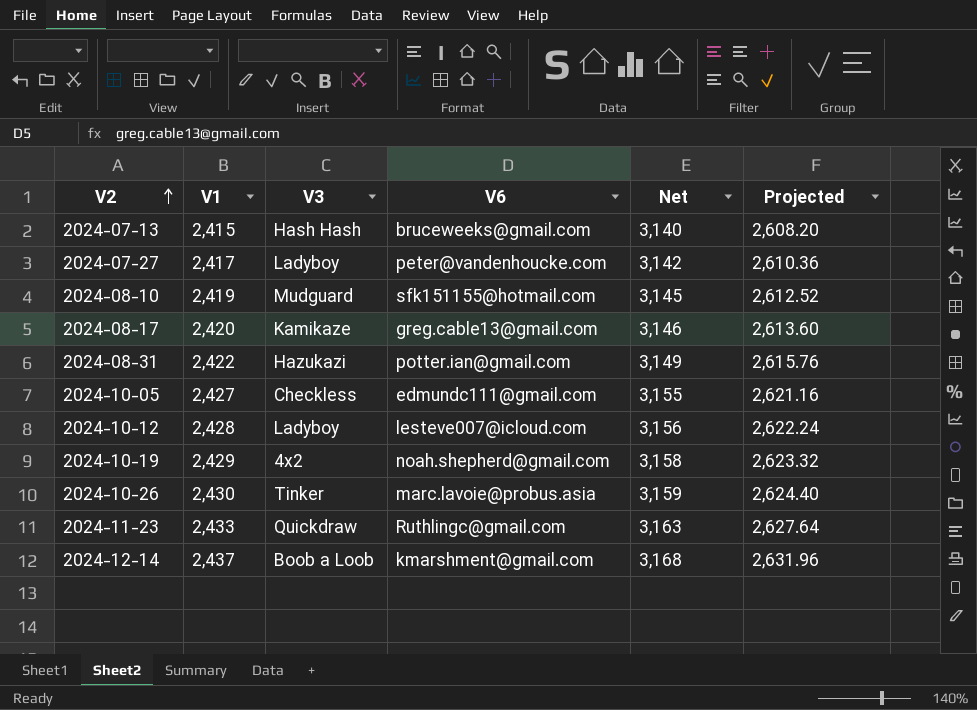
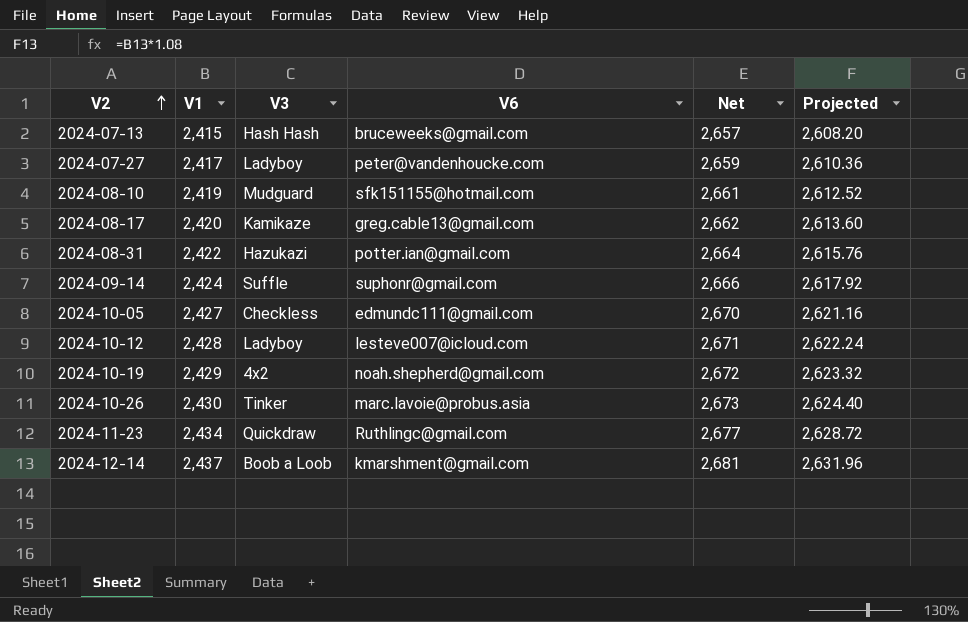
column Net | formula: [V1] * 1.3 -> [V1] * 1.1
row 2024-09-14: none -> 2,424 | Suffle | suphonr@gmail.com | 2,666 | 2,617.92
2024-11-23 | V1: 2,433 -> 2,434
2024-11-23 | Projected: 2,627.64 -> 2,628.72

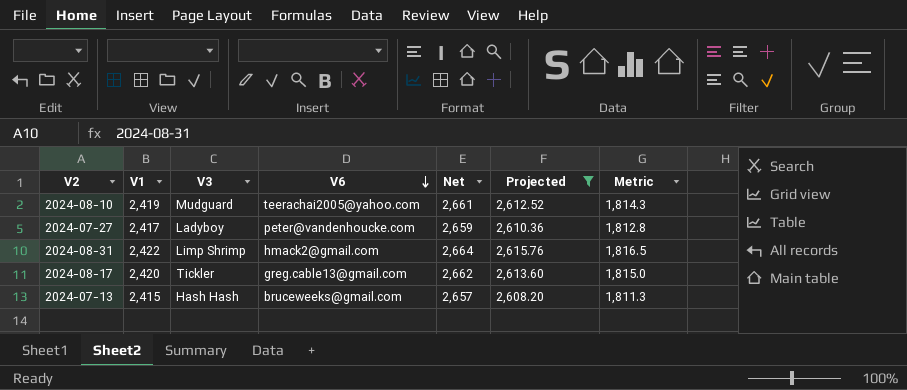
filter: none -> Projected <= 2,615.76
row order: V2 ascending -> V6 descending
column Metric | formula: none -> [V1] * 0.75
2024-08-10 | V6: sfk151155@hotmail.com -> teerachai2005@yahoo.com
2024-08-31 | V3: Hazukazi -> Limp Shrimp
2024-08-31 | V6: potter.ian@gmail.com -> hmack2@gmail.com
2024-08-17 | V3: Kamikaze -> Tickler

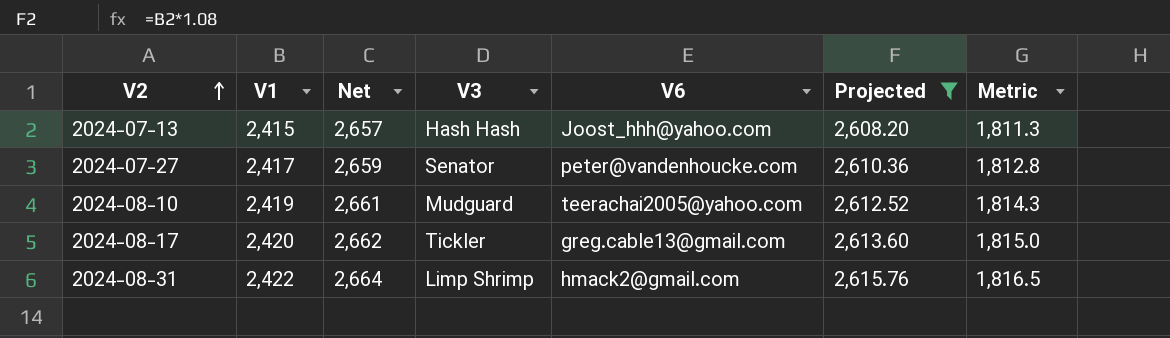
row order: V6 descending -> V2 ascending
column Net | position: 5 -> 3
2024-07-13 | V6: bruceweeks@gmail.com -> Joost_hhh@yahoo.com
2024-07-27 | V3: Ladyboy -> Senator

